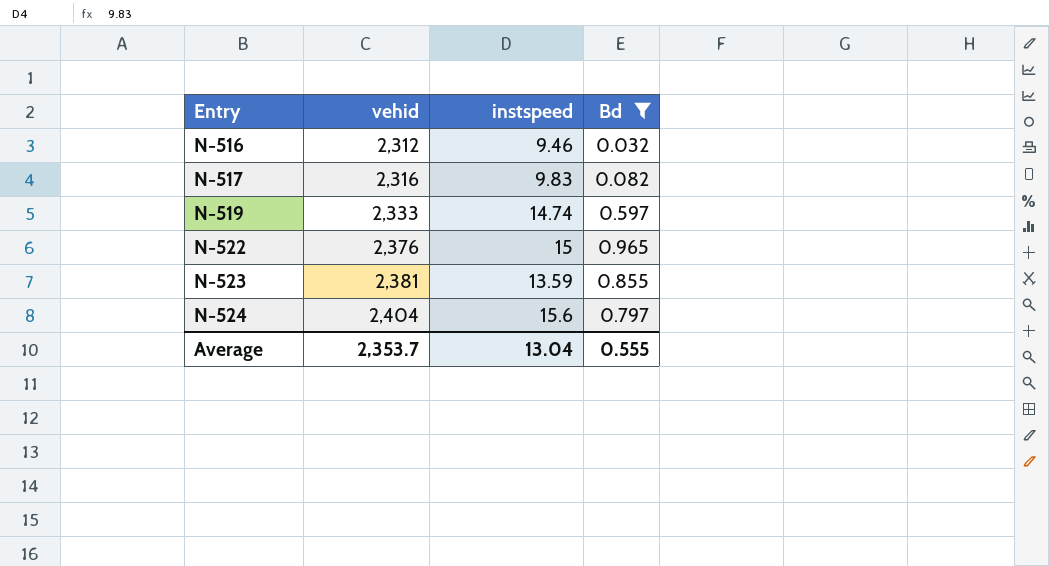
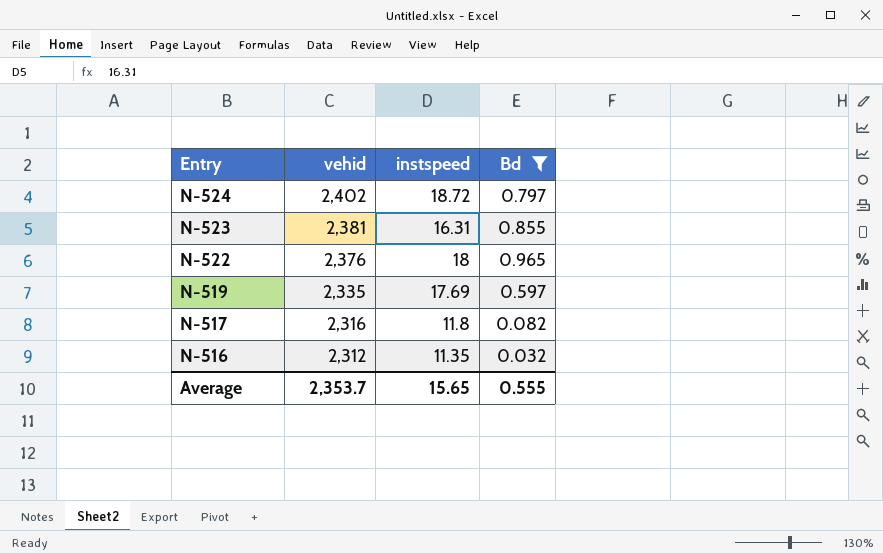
row order: Entry ascending -> Entry descending
N-524 | vehid: 2,404 -> 2,402
N-524 | instspeed: 15.6 -> 18.72
N-523 | instspeed: 13.59 -> 16.31
N-522 | instspeed: 15 -> 18
N-519 | vehid: 2,333 -> 2,335
N-519 | instspeed: 14.74 -> 17.69
N-517 | instspeed: 9.83 -> 11.8
N-516 | instspeed: 9.46 -> 11.35
Average | instspeed: 13.04 -> 15.65

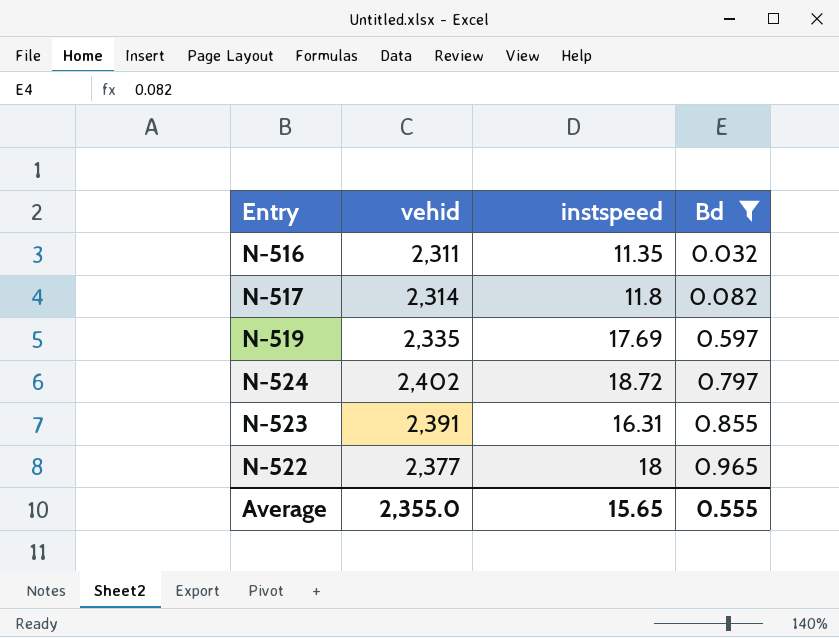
row order: Entry descending -> Bd ascending
N-516 | vehid: 2,312 -> 2,311
N-517 | vehid: 2,316 -> 2,314
N-523 | vehid: 2,381 -> 2,391
N-522 | vehid: 2,376 -> 2,377
Average | vehid: 2,353.7 -> 2,355.0

